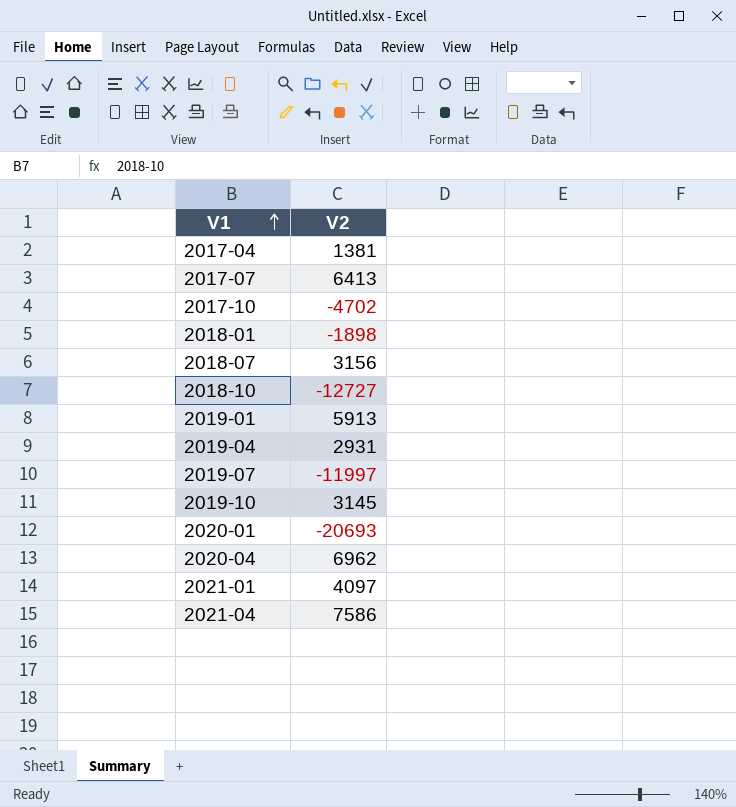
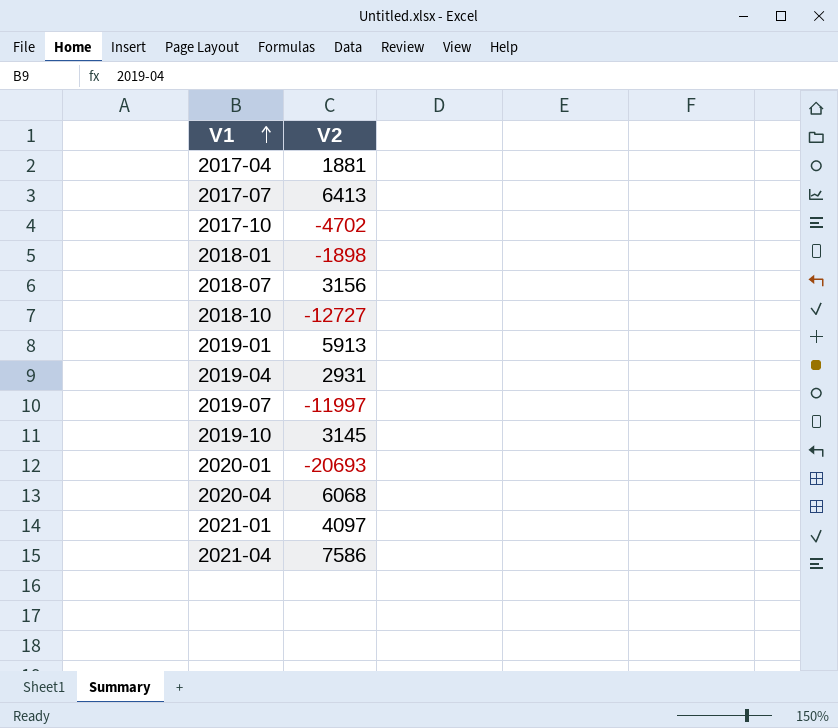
2017-04 | V2: 1381 -> 1881
2020-04 | V2: 6962 -> 6068

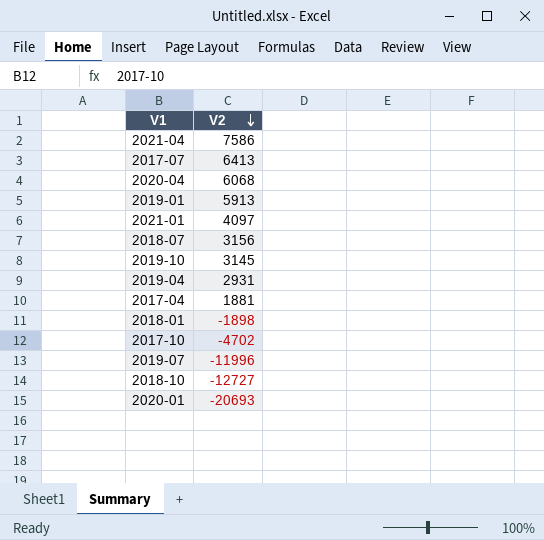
row order: V1 ascending -> V2 descending
2019-07 | V2: -11997 -> -11996

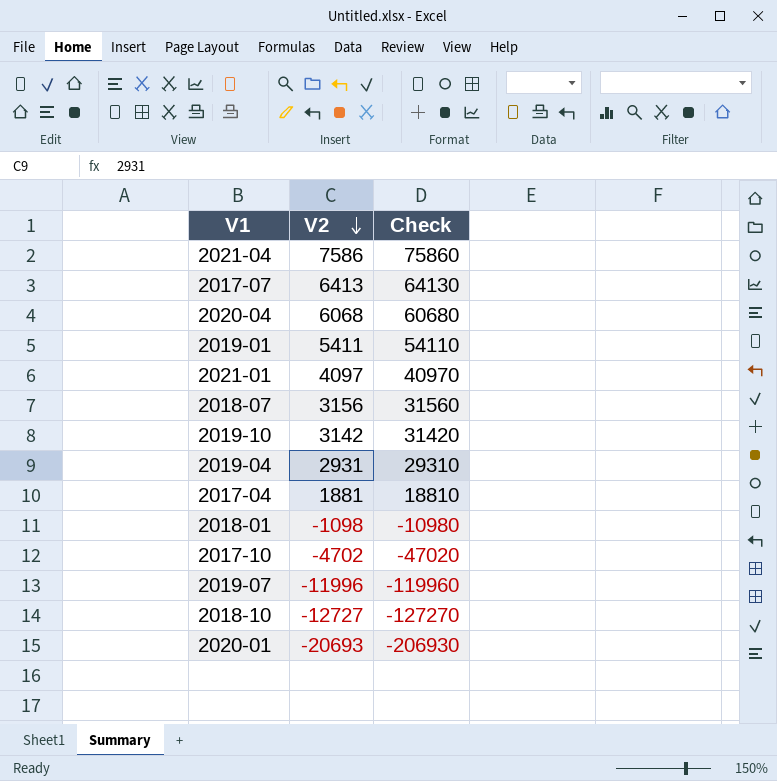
column Check | formula: none -> [V2] * 10
2019-01 | V2: 5913 -> 5411
2019-10 | V2: 3145 -> 3142
2018-01 | V2: -1898 -> -1098

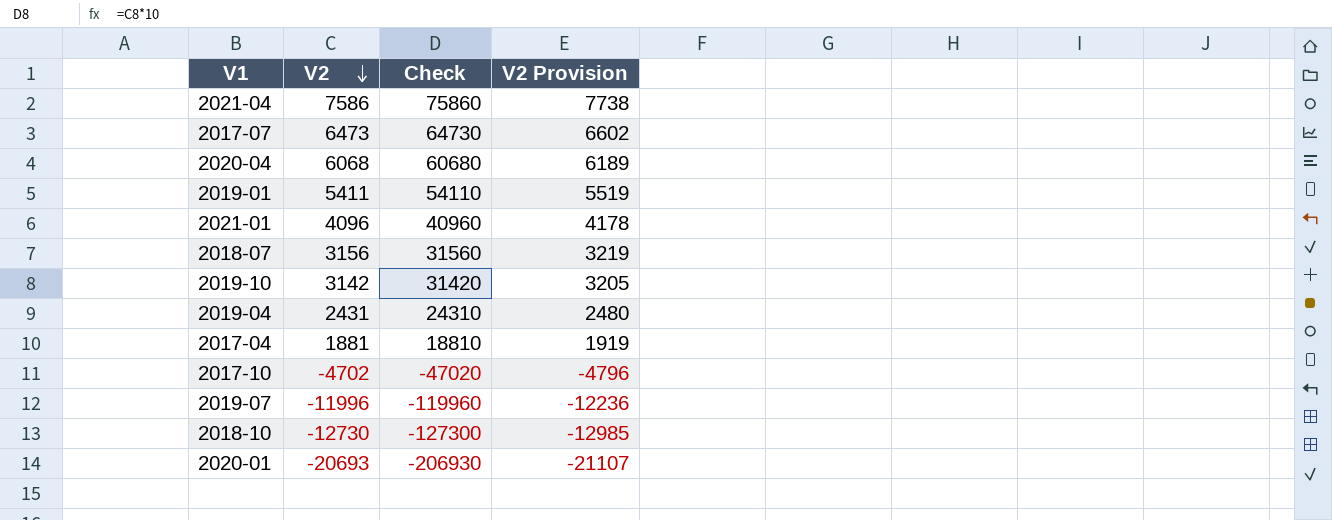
column V2 Provision | formula: none -> [V2] * 1.02
row 2018-01: -1098 | -10980 -> none
2017-07 | V2: 6413 -> 6473
2017-07 | Check: 64130 -> 64730
2021-01 | V2: 4097 -> 4096
2021-01 | Check: 40970 -> 40960
2019-04 | V2: 2931 -> 2431
2019-04 | Check: 29310 -> 24310
2018-10 | V2: -12727 -> -12730
2018-10 | Check: -127270 -> -127300

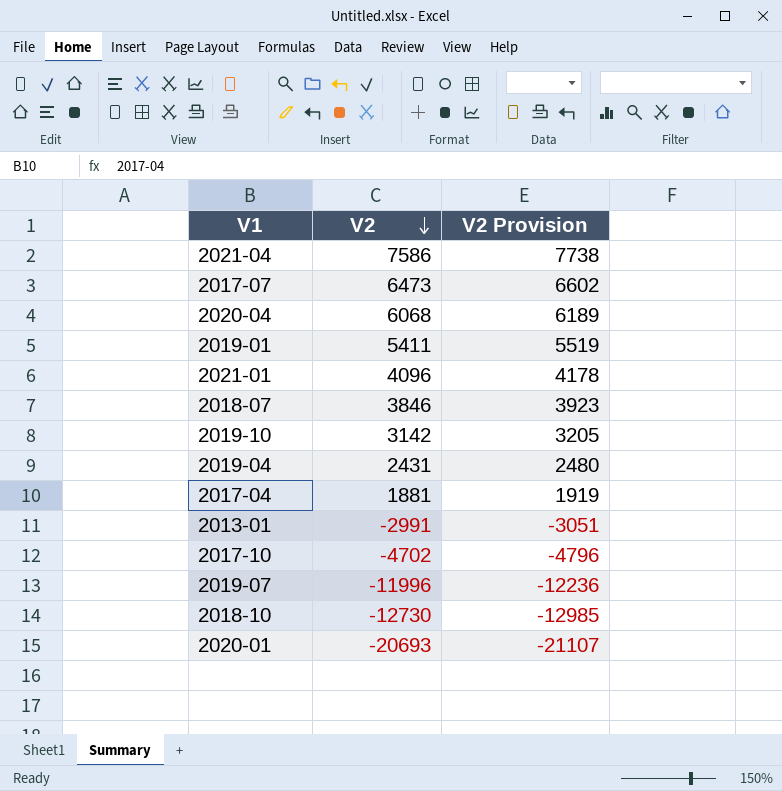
column Check | formula: [V2] * 10 -> none
2018-07 | V2: 3156 -> 3846
2018-07 | V2 Provision: 3219 -> 3923
row 2013-01: none -> -2991 | -3051

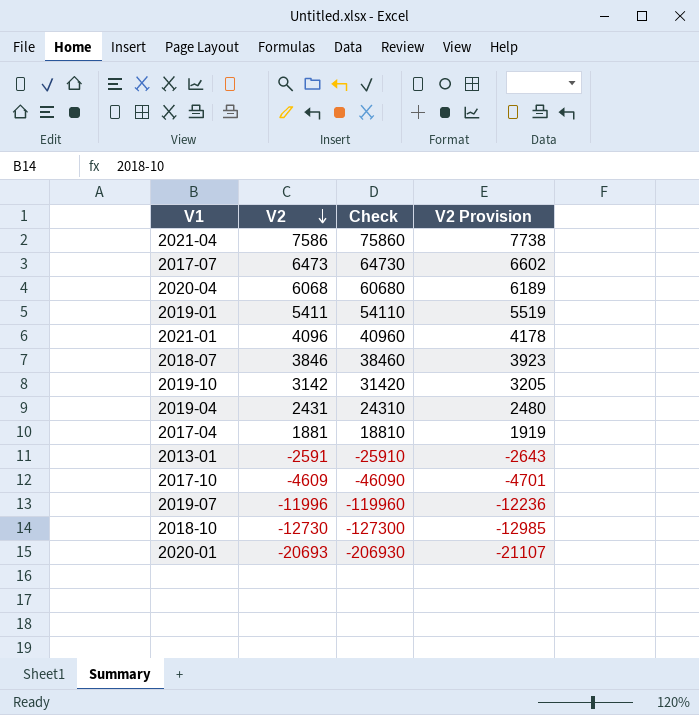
column Check | formula: none -> [V2] * 10
2013-01 | V2: -2991 -> -2591
2013-01 | V2 Provision: -3051 -> -2643
2017-10 | V2: -4702 -> -4609
2017-10 | V2 Provision: -4796 -> -4701

